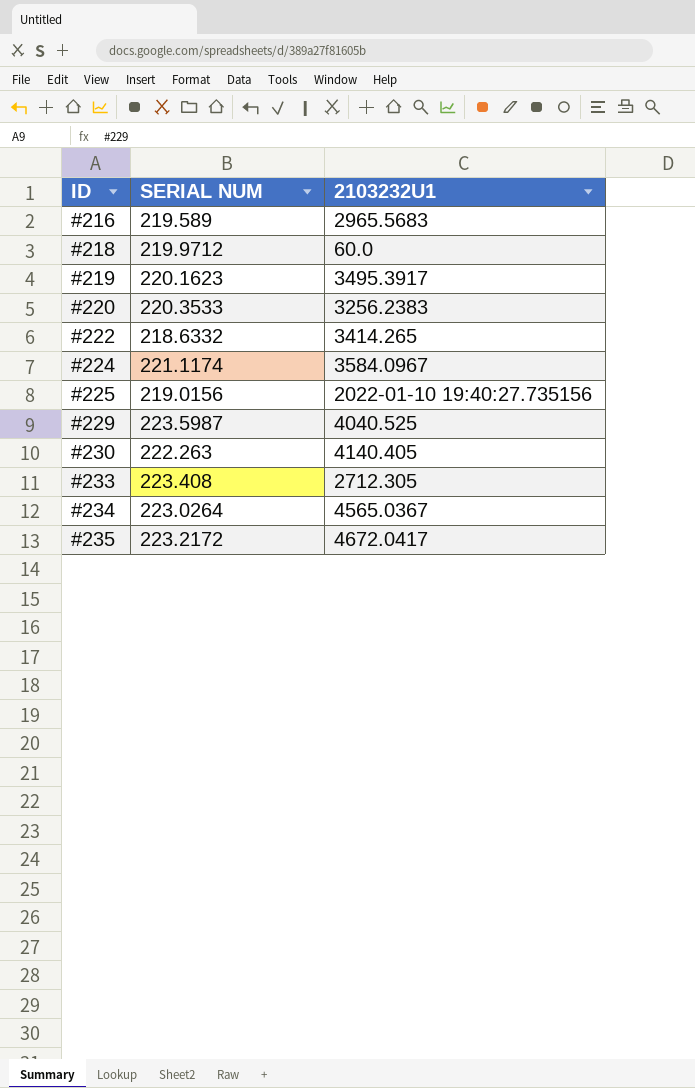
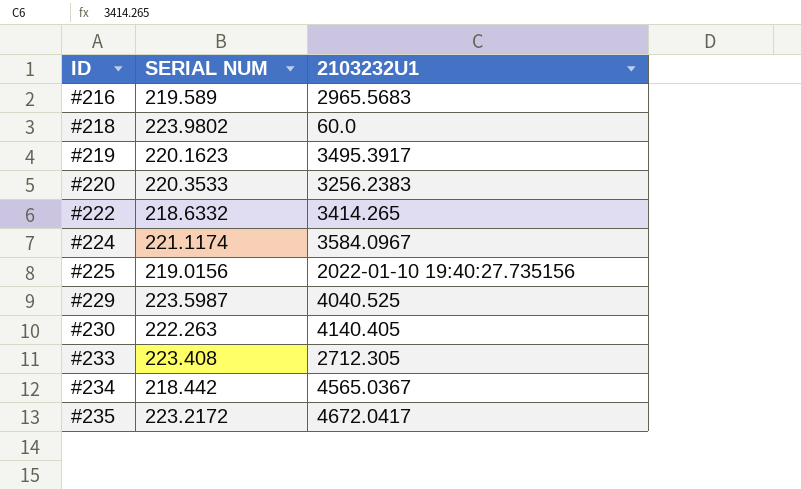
#218 | SERIAL NUM: 219.9712 -> 223.9802
#234 | SERIAL NUM: 223.0264 -> 218.442

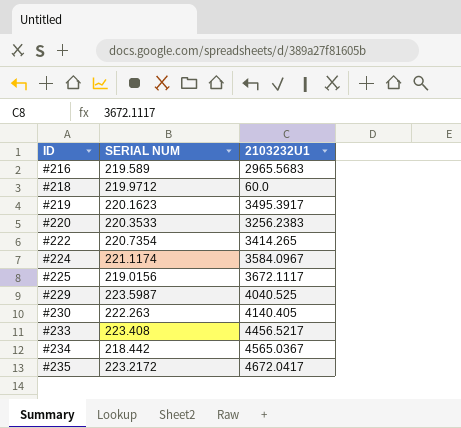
#218 | SERIAL NUM: 223.9802 -> 219.9712
#222 | SERIAL NUM: 218.6332 -> 220.7354
#225 | 2103232U1: 2022-01-10 19:40:27.735156 -> 3672.1117
#233 | 2103232U1: 2712.305 -> 4456.5217

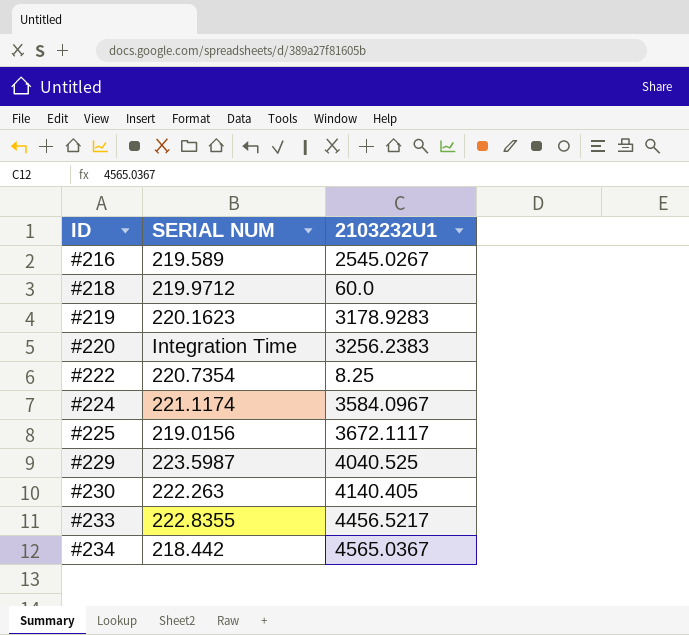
row #235: 223.2172 | 4672.0417 -> none
#216 | 2103232U1: 2965.5683 -> 2545.0267
#219 | 2103232U1: 3495.3917 -> 3178.9283
#220 | SERIAL NUM: 220.3533 -> Integration Time
#222 | 2103232U1: 3414.265 -> 8.25
#233 | SERIAL NUM: 223.408 -> 222.8355

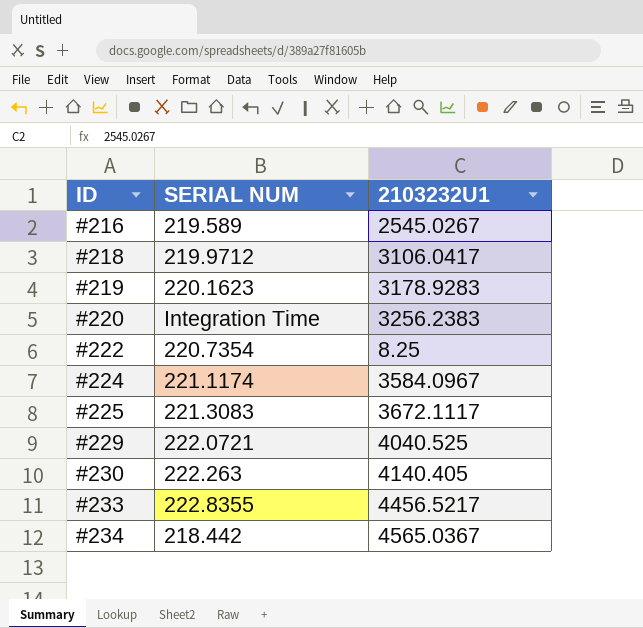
#218 | 2103232U1: 60.0 -> 3106.0417
#225 | SERIAL NUM: 219.0156 -> 221.3083
#229 | SERIAL NUM: 223.5987 -> 222.0721

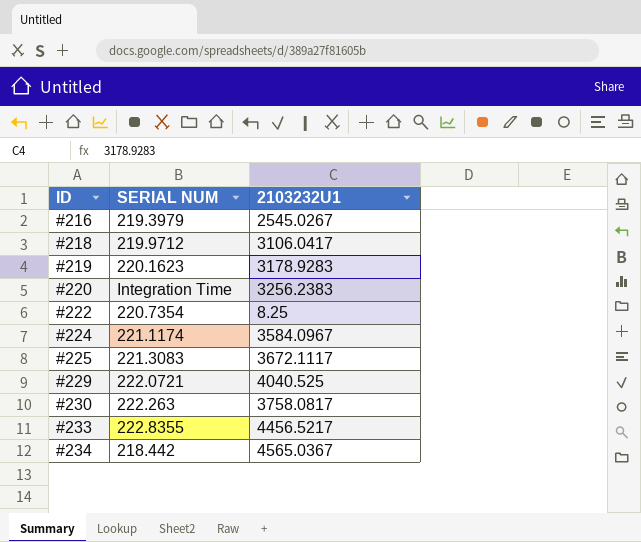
#216 | SERIAL NUM: 219.589 -> 219.3979
#230 | 2103232U1: 4140.405 -> 3758.0817

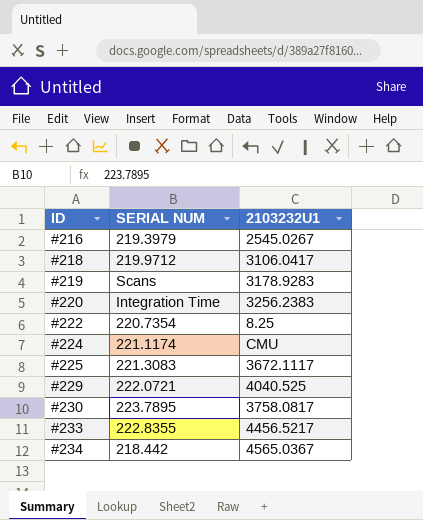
#219 | SERIAL NUM: 220.1623 -> Scans
#224 | 2103232U1: 3584.0967 -> CMU
#230 | SERIAL NUM: 222.263 -> 223.7895

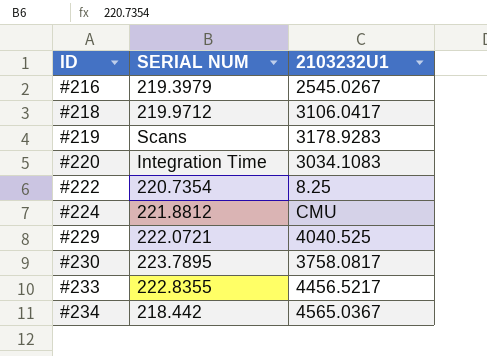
row #225: 221.3083 | 3672.1117 -> none
#220 | 2103232U1: 3256.2383 -> 3034.1083
#224 | SERIAL NUM: 221.1174 -> 221.8812

